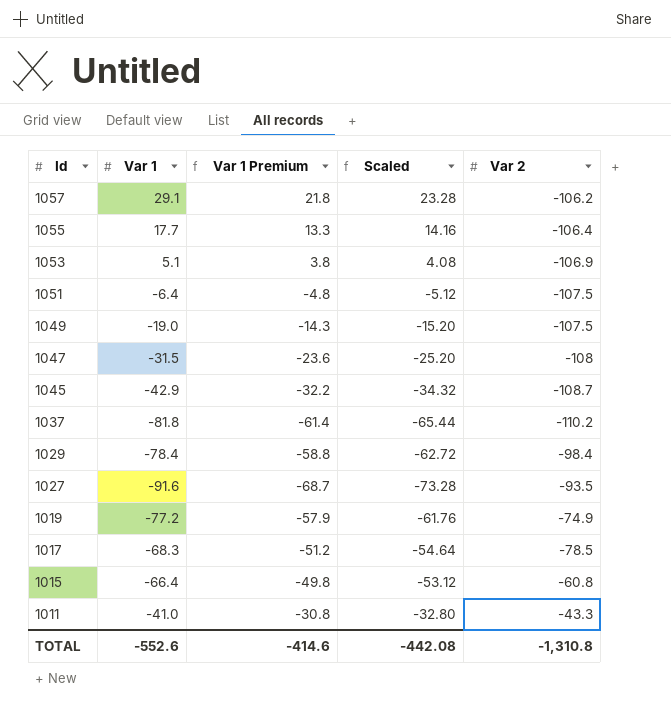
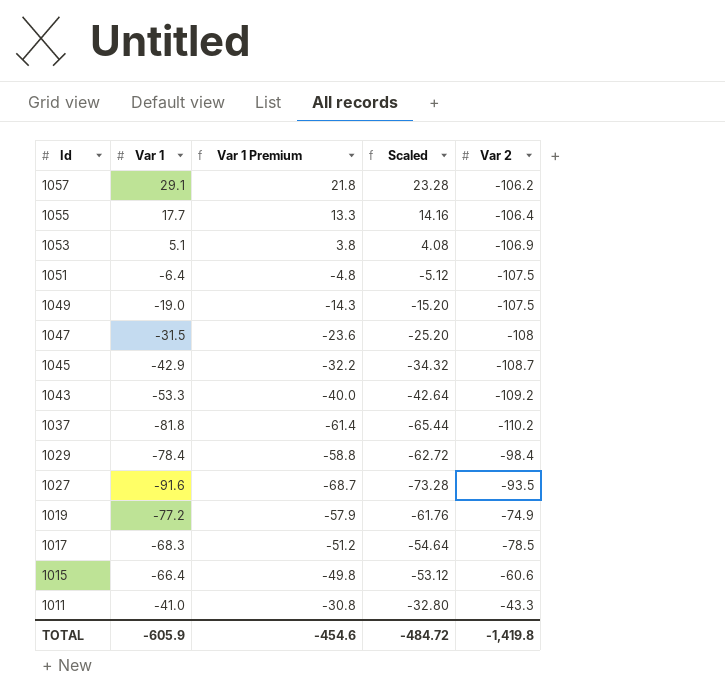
row 1043: none -> -53.3 | -40.0 | -42.64 | -109.2
1015 | Var 2: -60.8 -> -60.6
TOTAL | Var 1: -552.6 -> -605.9
TOTAL | Var 1 Premium: -414.6 -> -454.6
TOTAL | Scaled: -442.08 -> -484.72
TOTAL | Var 2: -1,310.8 -> -1,419.8

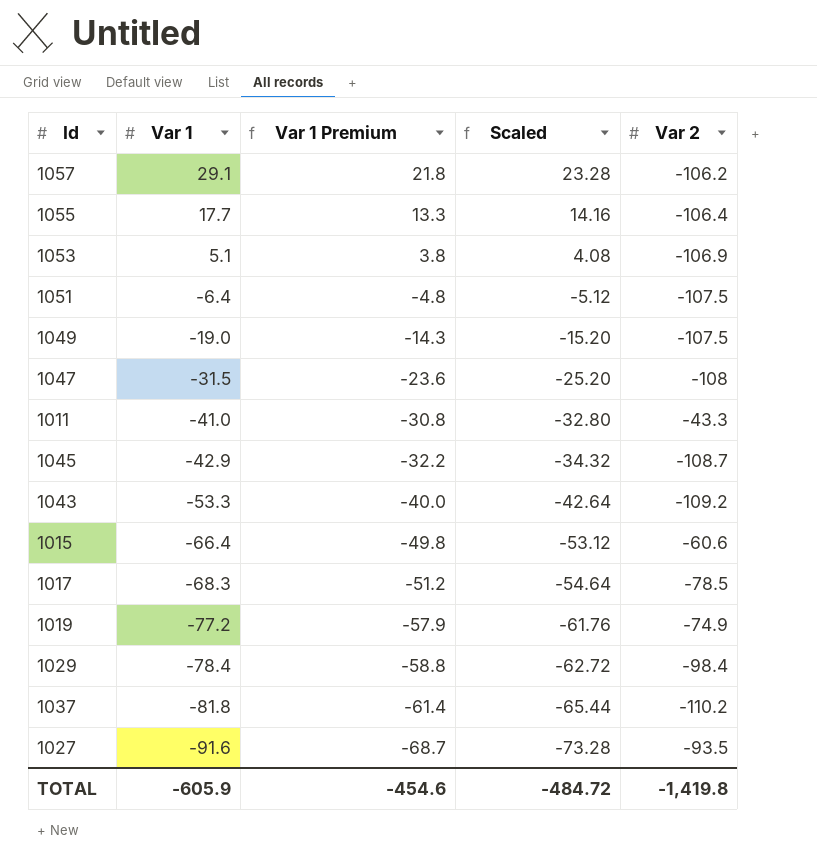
row order: Id descending -> Var 1 descending

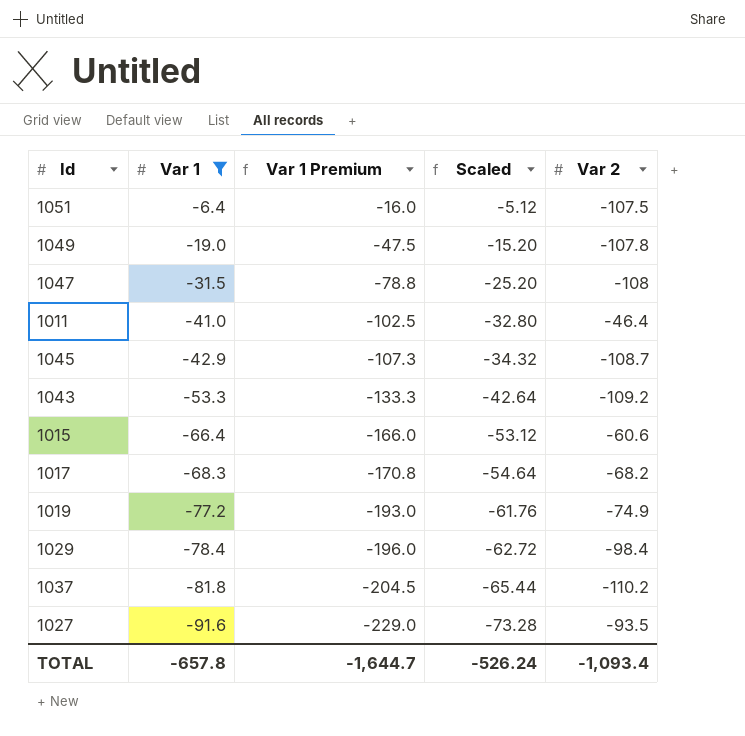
filter: none -> Var 1 <= -6.4
column Var 1 Premium | formula: [Var 1] * 0.75 -> [Var 1] * 2.5
1049 | Var 2: -107.5 -> -107.8
1011 | Var 2: -43.3 -> -46.4
1017 | Var 2: -78.5 -> -68.2
TOTAL | Var 1: -605.9 -> -657.8
TOTAL | Var 1 Premium: -454.6 -> -1,644.7
TOTAL | Scaled: -484.72 -> -526.24
TOTAL | Var 2: -1,419.8 -> -1,093.4

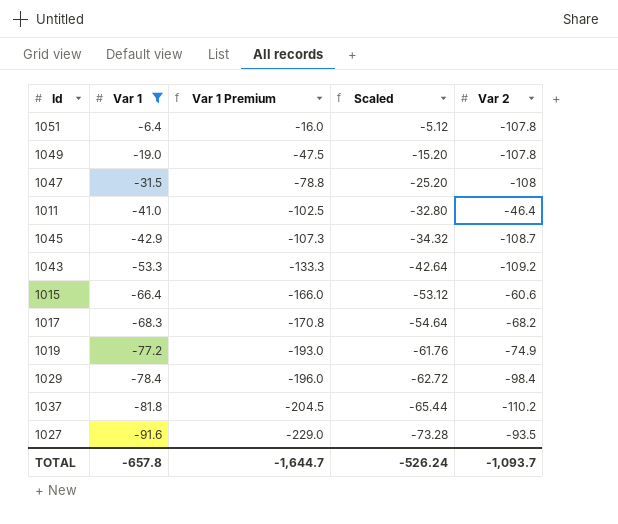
1051 | Var 2: -107.5 -> -107.8
TOTAL | Var 2: -1,093.4 -> -1,093.7

